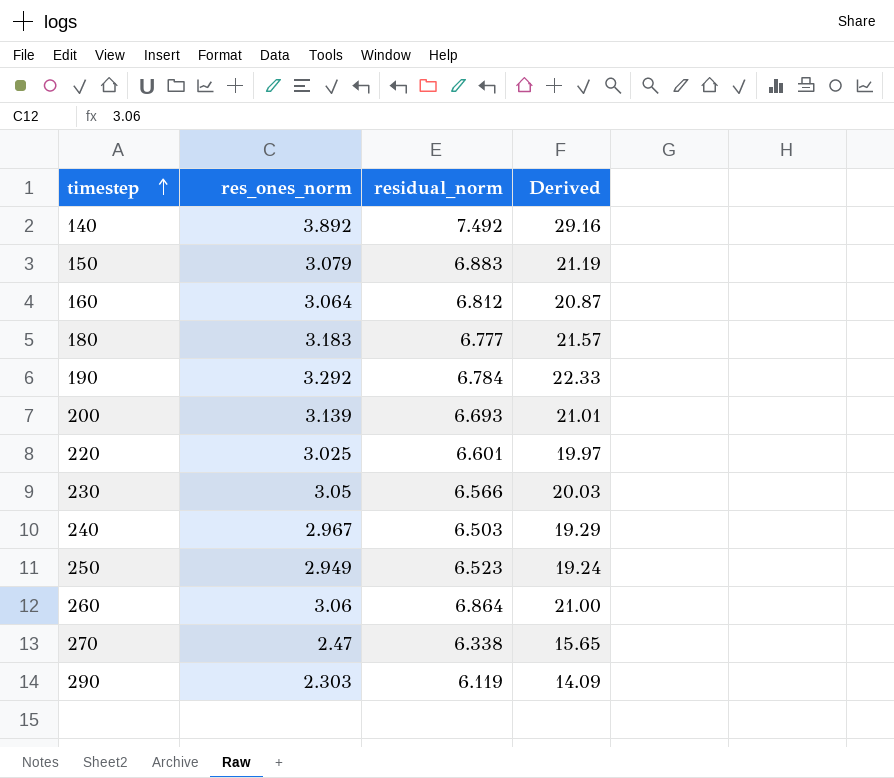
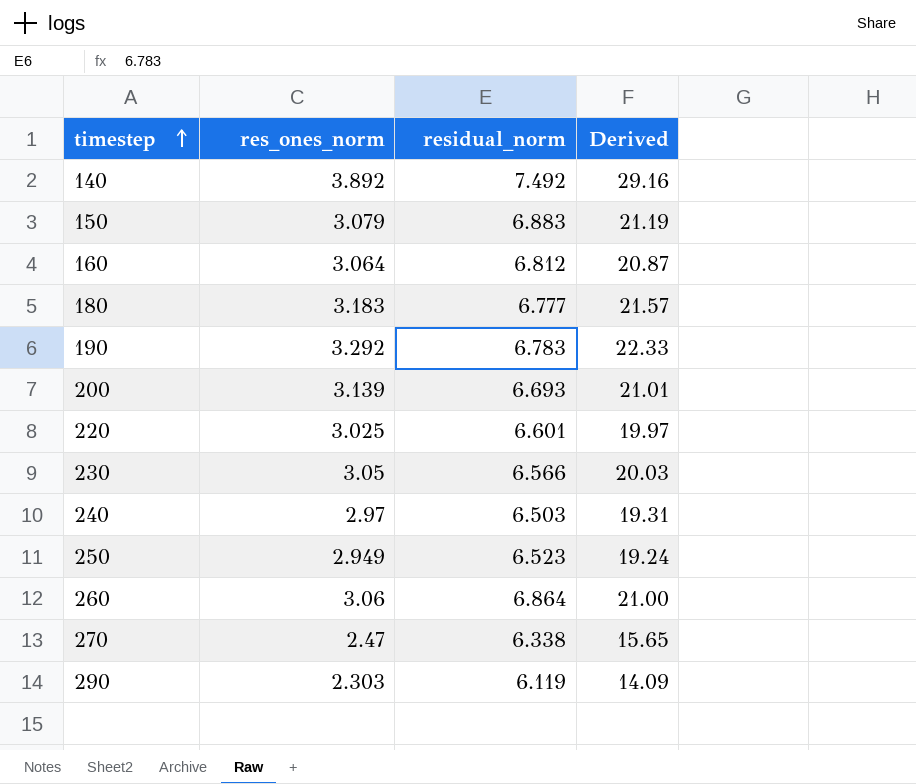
190 | residual_norm: 6.784 -> 6.783
240 | res_ones_norm: 2.967 -> 2.97
240 | Derived: 19.29 -> 19.31

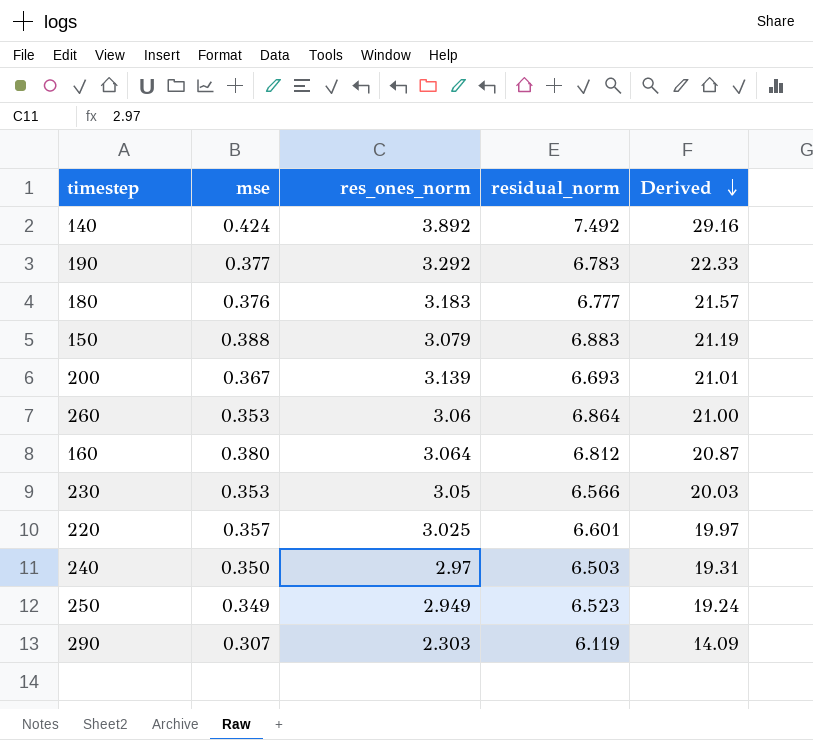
row order: timestep ascending -> Derived descending
column mse | position: none -> 2
row 270: 2.47 | 6.338 | 15.65 -> none

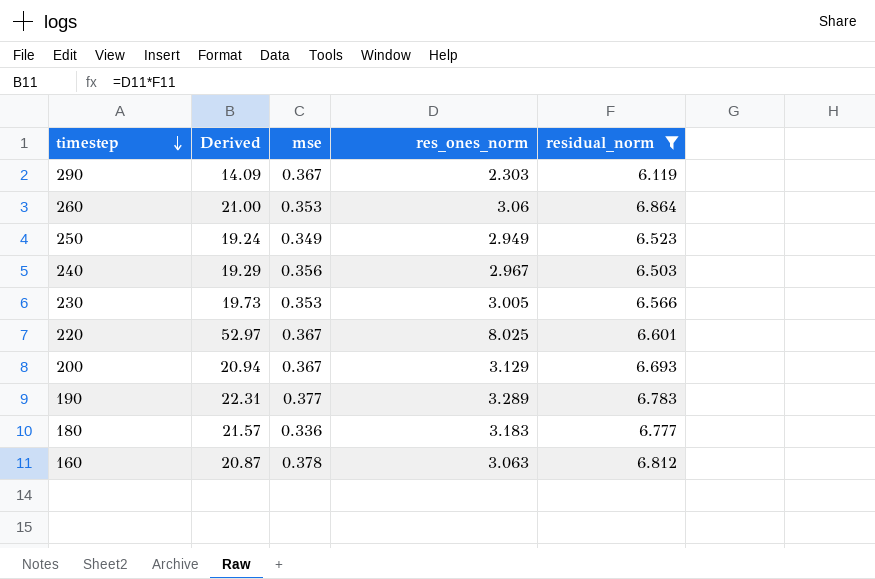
filter: none -> residual_norm <= 6.864
row order: Derived descending -> timestep descending
column Derived | position: 5 -> 2
290 | mse: 0.307 -> 0.367
240 | Derived: 19.31 -> 19.29
240 | mse: 0.350 -> 0.356
240 | res_ones_norm: 2.97 -> 2.967
230 | Derived: 20.03 -> 19.73
230 | res_ones_norm: 3.05 -> 3.005
220 | Derived: 19.97 -> 52.97
220 | mse: 0.357 -> 0.367
220 | res_ones_norm: 3.025 -> 8.025
200 | Derived: 21.01 -> 20.94
200 | res_ones_norm: 3.139 -> 3.129
190 | Derived: 22.33 -> 22.31
190 | res_ones_norm: 3.292 -> 3.289
180 | mse: 0.376 -> 0.336
160 | mse: 0.380 -> 0.378
160 | res_ones_norm: 3.064 -> 3.063

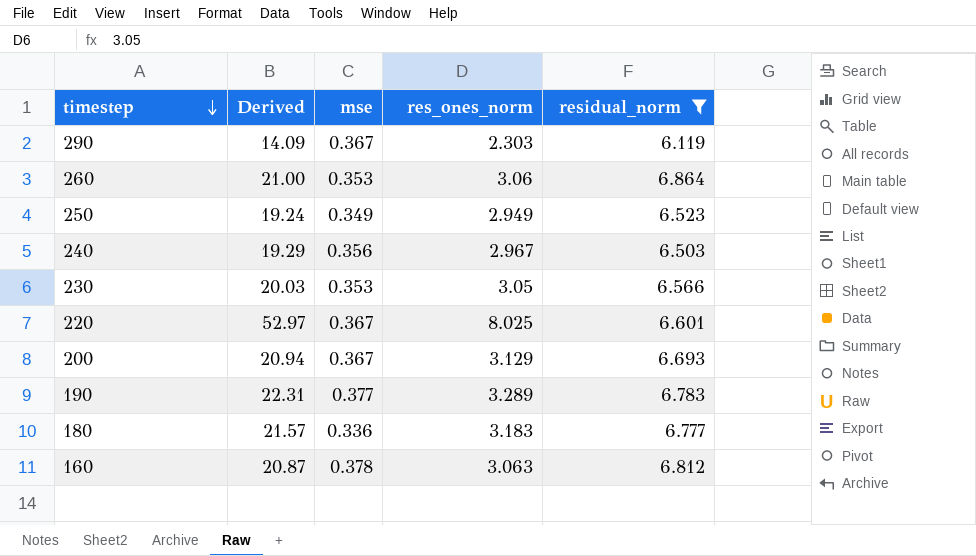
230 | Derived: 19.73 -> 20.03
230 | res_ones_norm: 3.005 -> 3.05

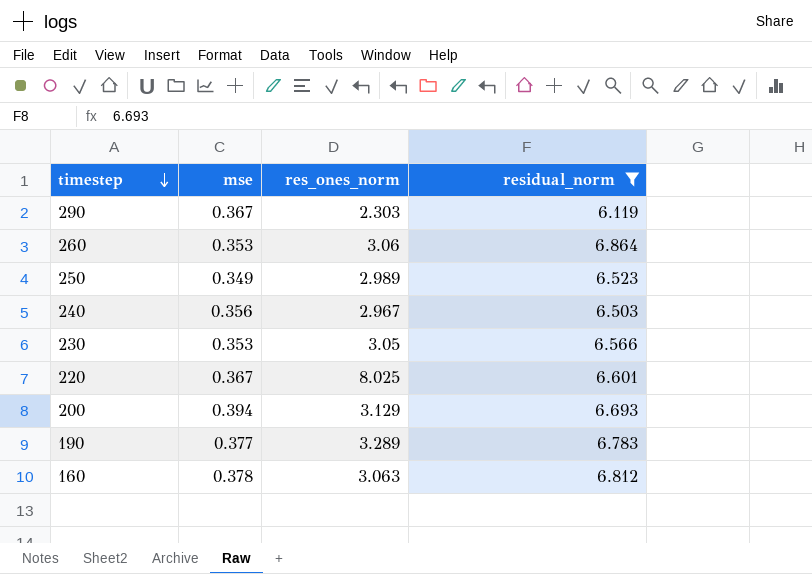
column Derived | formula: [res_ones_norm] * [residual_norm] -> none
row 180: 21.57 | 0.336 | 3.183 | 6.777 -> none
250 | res_ones_norm: 2.949 -> 2.989
200 | mse: 0.367 -> 0.394

